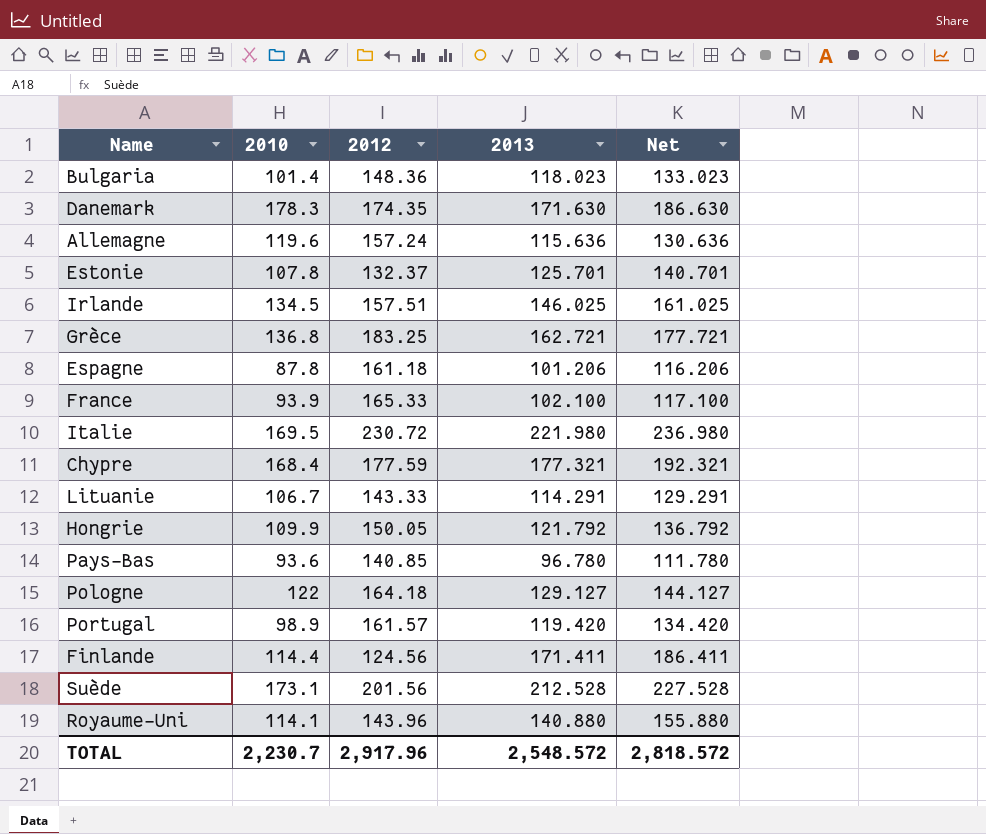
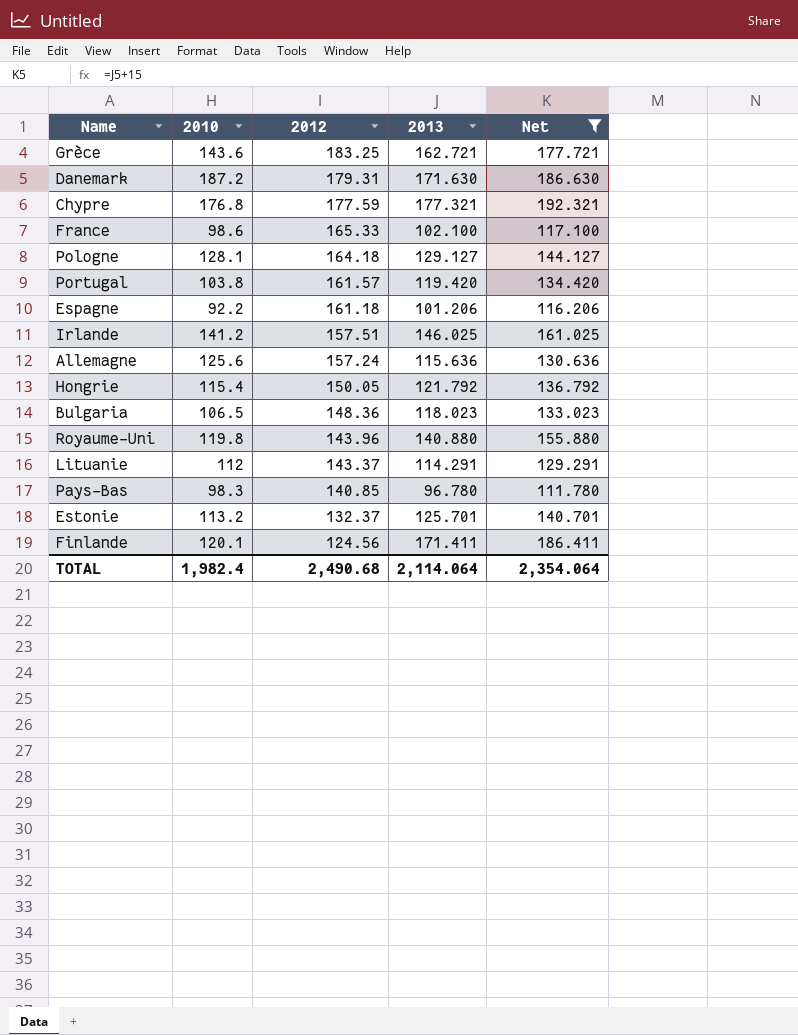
filter: none -> Net <= 192.321
row order: none -> 2012 descending
Grèce | 2010: 136.8 -> 143.6
Danemark | 2010: 178.3 -> 187.2
Danemark | 2012: 174.35 -> 179.31
Chypre | 2010: 168.4 -> 176.8
France | 2010: 93.9 -> 98.6
Pologne | 2010: 122 -> 128.1
Portugal | 2010: 98.9 -> 103.8
Espagne | 2010: 87.8 -> 92.2
Irlande | 2010: 134.5 -> 141.2
Allemagne | 2010: 119.6 -> 125.6
Hongrie | 2010: 109.9 -> 115.4
Bulgaria | 2010: 101.4 -> 106.5
Royaume-Uni | 2010: 114.1 -> 119.8
Lituanie | 2010: 106.7 -> 112
Lituanie | 2012: 143.33 -> 143.37
Pays-Bas | 2010: 93.6 -> 98.3
Estonie | 2010: 107.8 -> 113.2
Finlande | 2010: 114.4 -> 120.1
TOTAL | 2010: 2,230.7 -> 1,982.4
TOTAL | 2012: 2,917.96 -> 2,490.68
TOTAL | 2013: 2,548.572 -> 2,114.064
TOTAL | Net: 2,818.572 -> 2,354.064

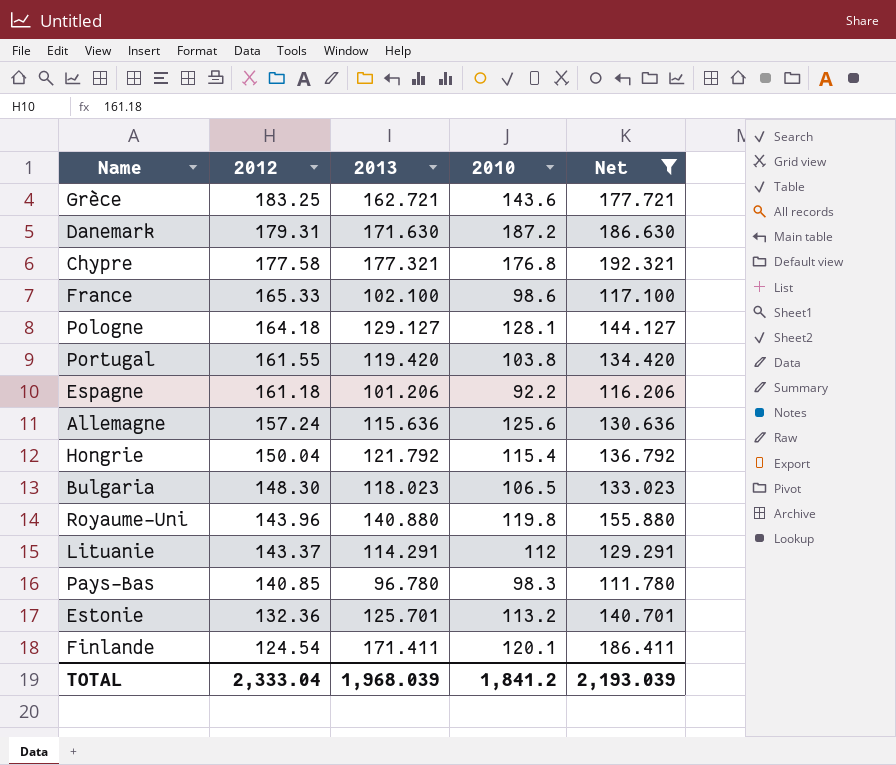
column 2010 | position: 2 -> 4
row Irlande: 141.2 | 157.51 | 146.025 | 161.025 -> none
Chypre | 2012: 177.59 -> 177.58
Portugal | 2012: 161.57 -> 161.55
Hongrie | 2012: 150.05 -> 150.04
Bulgaria | 2012: 148.36 -> 148.30
Estonie | 2012: 132.37 -> 132.36
Finlande | 2012: 124.56 -> 124.54
TOTAL | 2012: 2,490.68 -> 2,333.04
TOTAL | 2013: 2,114.064 -> 1,968.039
TOTAL | 2010: 1,982.4 -> 1,841.2
TOTAL | Net: 2,354.064 -> 2,193.039

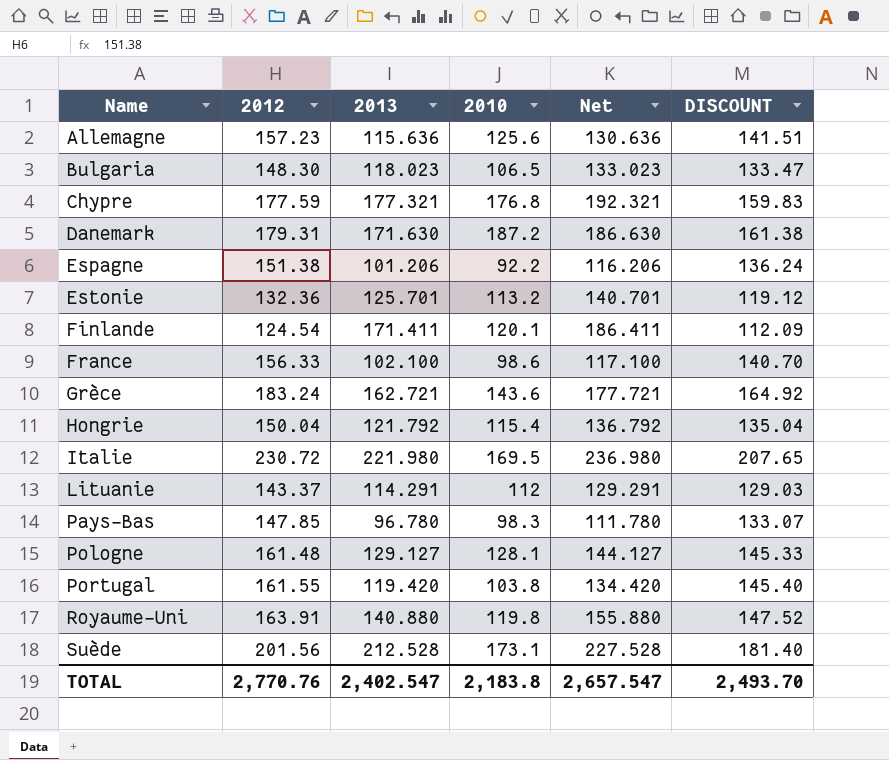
filter: Net <= 192.321 -> none
row order: 2012 descending -> Name ascending
column DISCOUNT | formula: none -> [2012] * 0.9
Allemagne | 2012: 157.24 -> 157.23
Chypre | 2012: 177.58 -> 177.59
Espagne | 2012: 161.18 -> 151.38
France | 2012: 165.33 -> 156.33
Grèce | 2012: 183.25 -> 183.24
Pays-Bas | 2012: 140.85 -> 147.85
Pologne | 2012: 164.18 -> 161.48
Royaume-Uni | 2012: 143.96 -> 163.91
TOTAL | 2012: 2,333.04 -> 2,770.76
TOTAL | 2013: 1,968.039 -> 2,402.547
TOTAL | 2010: 1,841.2 -> 2,183.8
TOTAL | Net: 2,193.039 -> 2,657.547

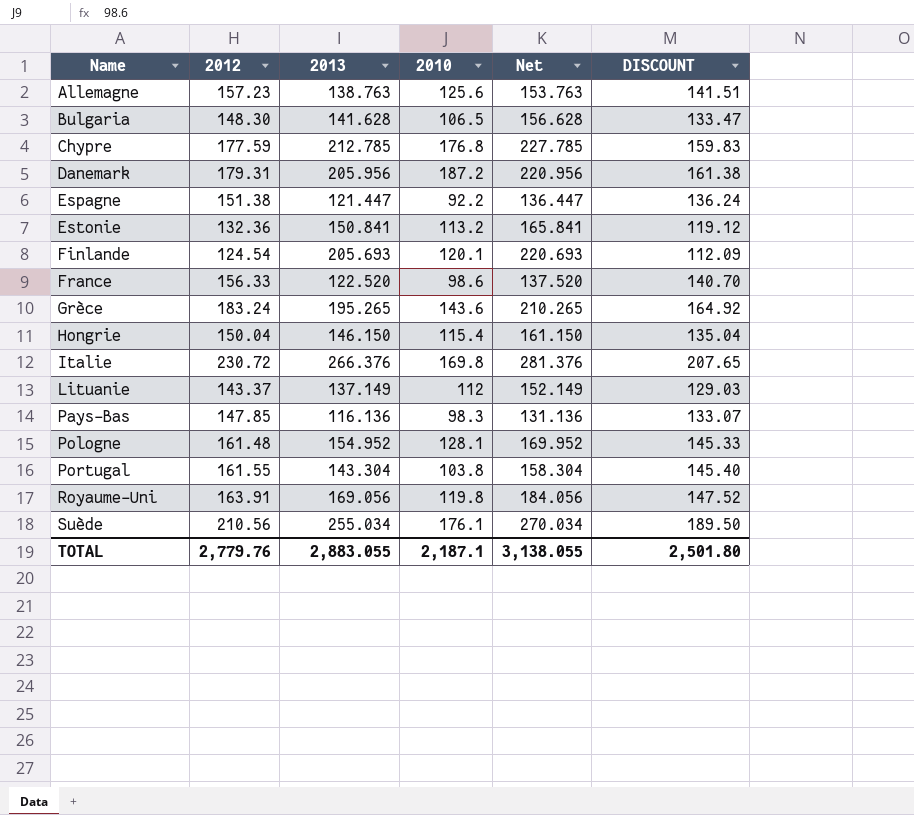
Allemagne | 2013: 115.636 -> 138.763
Allemagne | Net: 130.636 -> 153.763
Bulgaria | 2013: 118.023 -> 141.628
Bulgaria | Net: 133.023 -> 156.628
Chypre | 2013: 177.321 -> 212.785
Chypre | Net: 192.321 -> 227.785
Danemark | 2013: 171.630 -> 205.956
Danemark | Net: 186.630 -> 220.956
Espagne | 2013: 101.206 -> 121.447
Espagne | Net: 116.206 -> 136.447
Estonie | 2013: 125.701 -> 150.841
Estonie | Net: 140.701 -> 165.841
Finlande | 2013: 171.411 -> 205.693
Finlande | Net: 186.411 -> 220.693
France | 2013: 102.100 -> 122.520
France | Net: 117.100 -> 137.520
Grèce | 2013: 162.721 -> 195.265
Grèce | Net: 177.721 -> 210.265
Hongrie | 2013: 121.792 -> 146.150
Hongrie | Net: 136.792 -> 161.150
Italie | 2013: 221.980 -> 266.376
Italie | 2010: 169.5 -> 169.8
Italie | Net: 236.980 -> 281.376
Lituanie | 2013: 114.291 -> 137.149
Lituanie | Net: 129.291 -> 152.149
Pays-Bas | 2013: 96.780 -> 116.136
Pays-Bas | Net: 111.780 -> 131.136
Pologne | 2013: 129.127 -> 154.952
Pologne | Net: 144.127 -> 169.952
Portugal | 2013: 119.420 -> 143.304
Portugal | Net: 134.420 -> 158.304
Royaume-Uni | 2013: 140.880 -> 169.056
Royaume-Uni | Net: 155.880 -> 184.056
Suède | 2012: 201.56 -> 210.56
Suède | 2013: 212.528 -> 255.034
Suède | 2010: 173.1 -> 176.1
Suède | Net: 227.528 -> 270.034
Suède | DISCOUNT: 181.40 -> 189.50
TOTAL | 2012: 2,770.76 -> 2,779.76
TOTAL | 2013: 2,402.547 -> 2,883.055
TOTAL | 2010: 2,183.8 -> 2,187.1
TOTAL | Net: 2,657.547 -> 3,138.055
TOTAL | DISCOUNT: 2,493.70 -> 2,501.80

